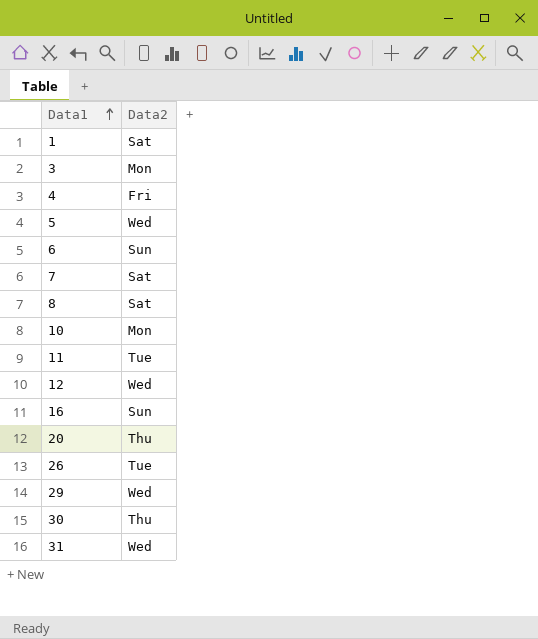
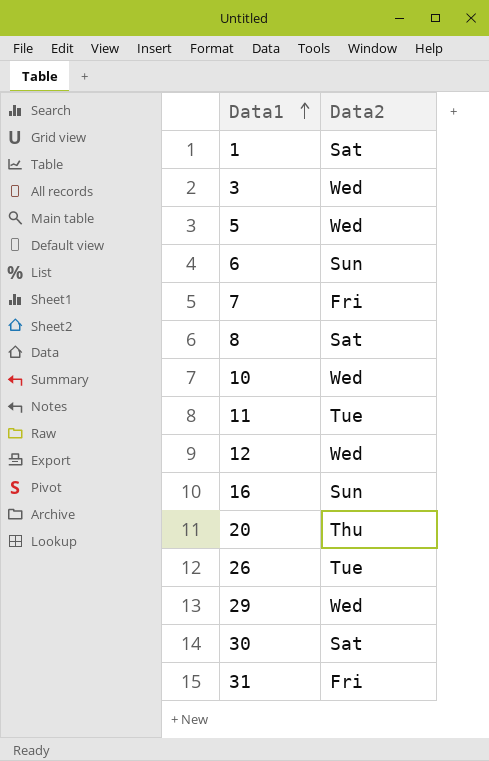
row 4: Fri -> none
3 | Data2: Mon -> Wed
7 | Data2: Sat -> Fri
10 | Data2: Mon -> Wed
30 | Data2: Thu -> Sat
31 | Data2: Wed -> Fri

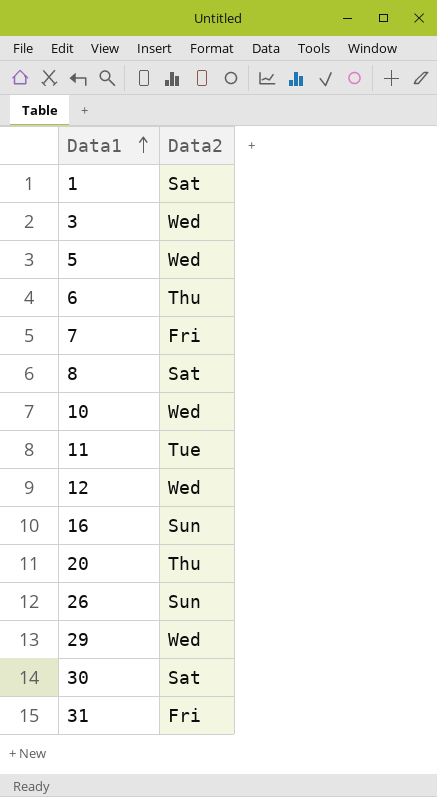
6 | Data2: Sun -> Thu
26 | Data2: Tue -> Sun

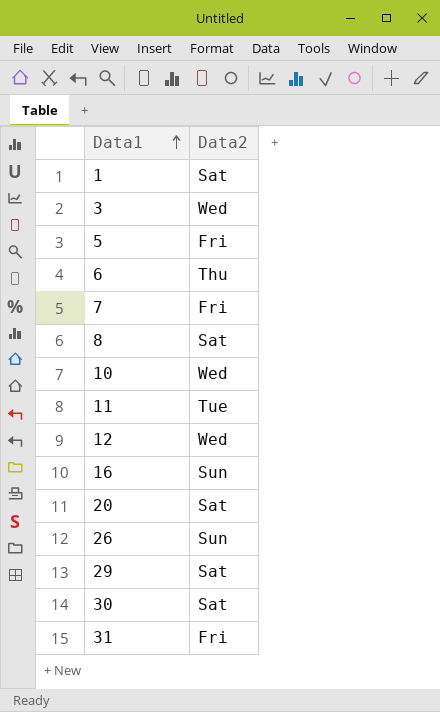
5 | Data2: Wed -> Fri
20 | Data2: Thu -> Sat
29 | Data2: Wed -> Sat

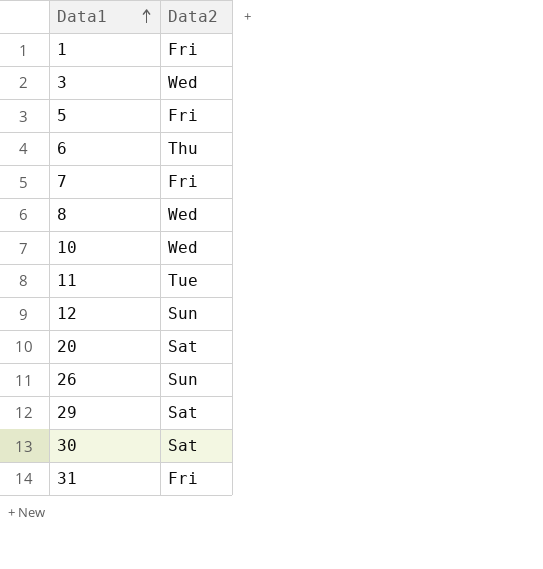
row 16: Sun -> none
1 | Data2: Sat -> Fri
8 | Data2: Sat -> Wed
12 | Data2: Wed -> Sun

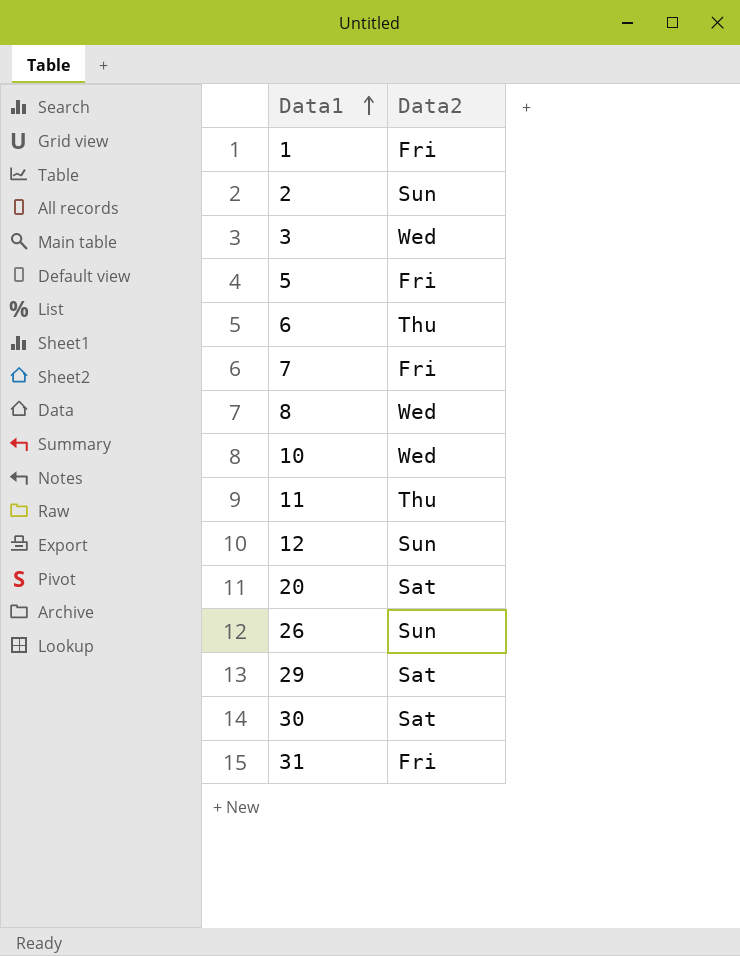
row 2: none -> Sun
11 | Data2: Tue -> Thu

